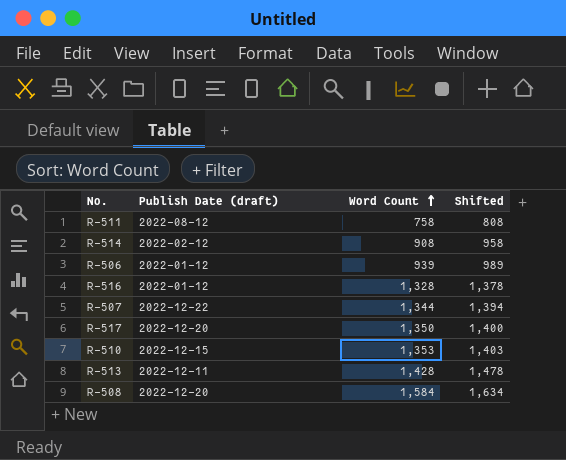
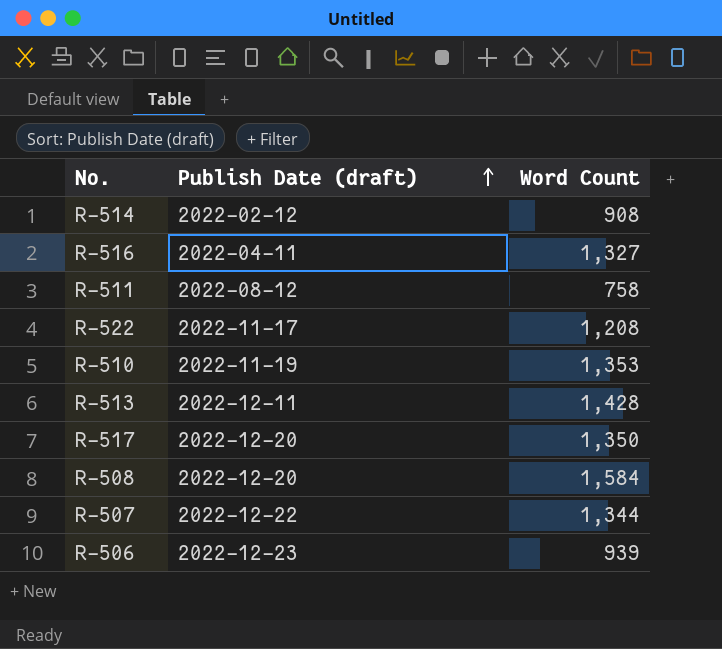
row order: Word Count ascending -> Publish Date (draft) ascending
column Shifted | formula: [Word Count] + 50 -> none
R-516 | Publish Date (draft): 2022-01-12 -> 2022-04-11
R-516 | Word Count: 1,328 -> 1,327
row R-522: none -> 2022-11-17 | 1,208
R-510 | Publish Date (draft): 2022-12-15 -> 2022-11-19
R-506 | Publish Date (draft): 2022-01-12 -> 2022-12-23

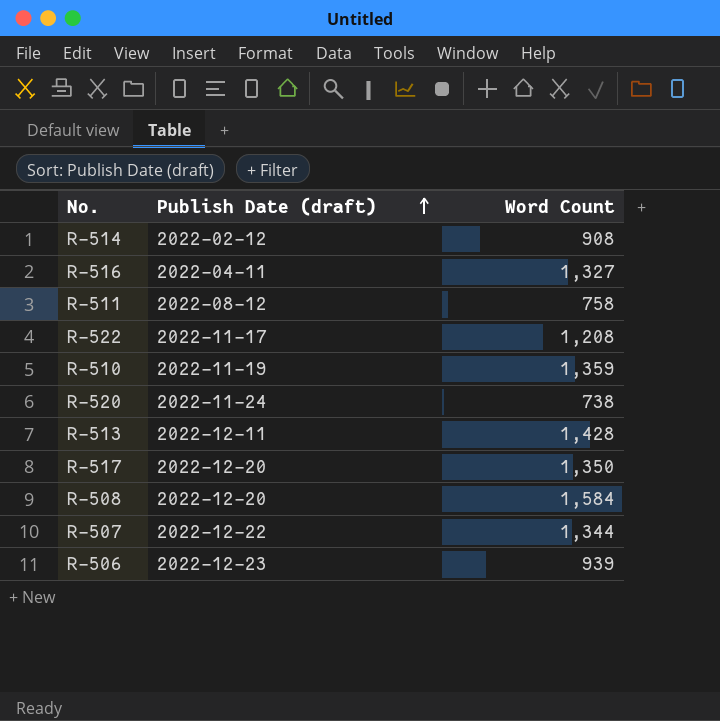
R-510 | Word Count: 1,353 -> 1,359
row R-520: none -> 2022-11-24 | 738

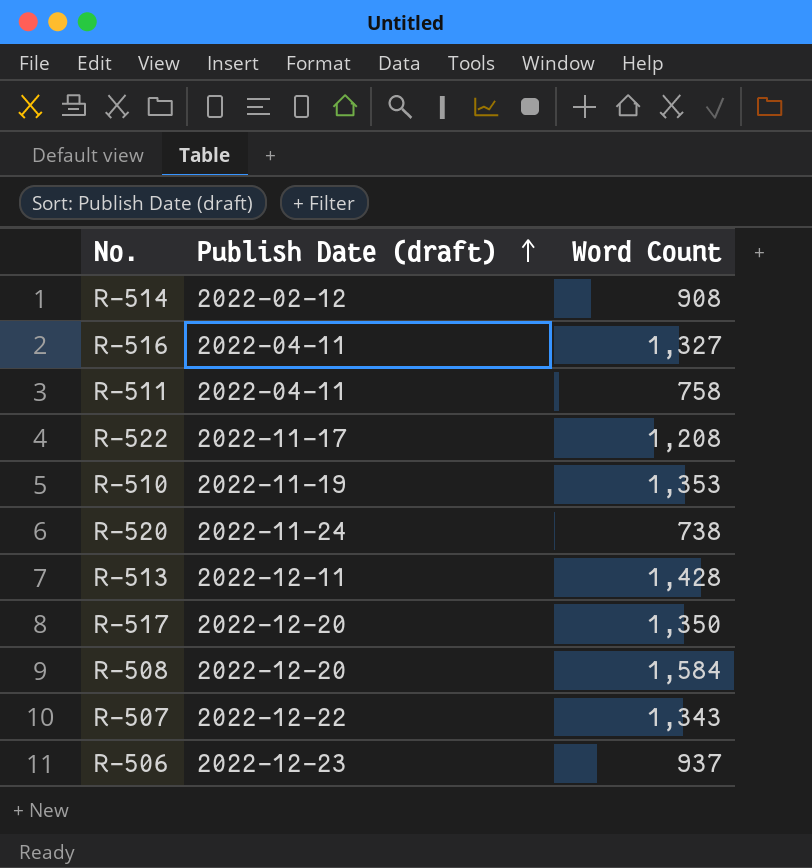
R-511 | Publish Date (draft): 2022-08-12 -> 2022-04-11
R-510 | Word Count: 1,359 -> 1,353
R-507 | Word Count: 1,344 -> 1,343
R-506 | Word Count: 939 -> 937

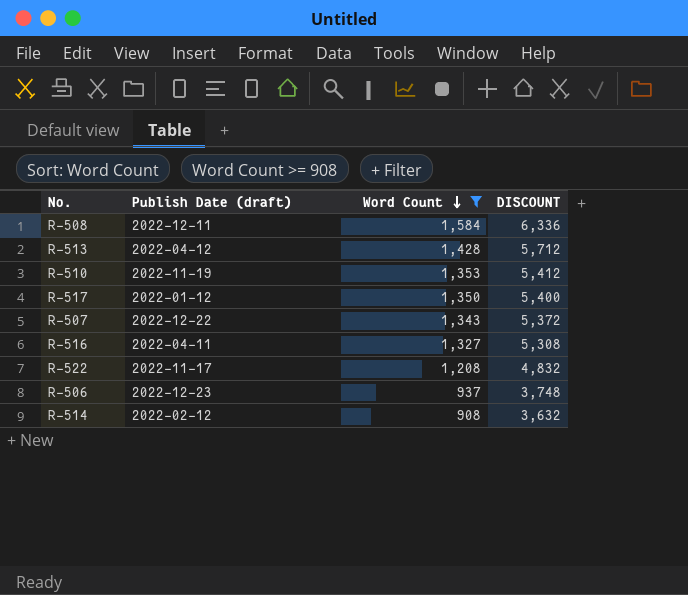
filter: none -> Word Count >= 908
row order: Publish Date (draft) ascending -> Word Count descending
column DISCOUNT | formula: none -> [Word Count] * 4
R-508 | Publish Date (draft): 2022-12-20 -> 2022-12-11
R-513 | Publish Date (draft): 2022-12-11 -> 2022-04-12
R-517 | Publish Date (draft): 2022-12-20 -> 2022-01-12

